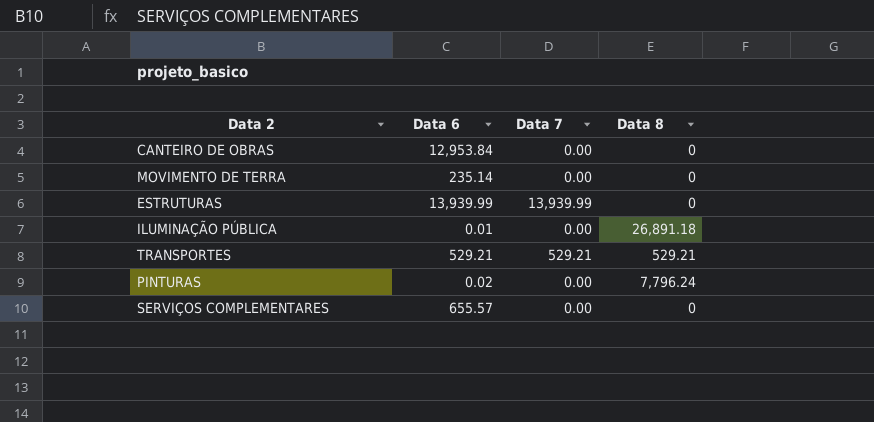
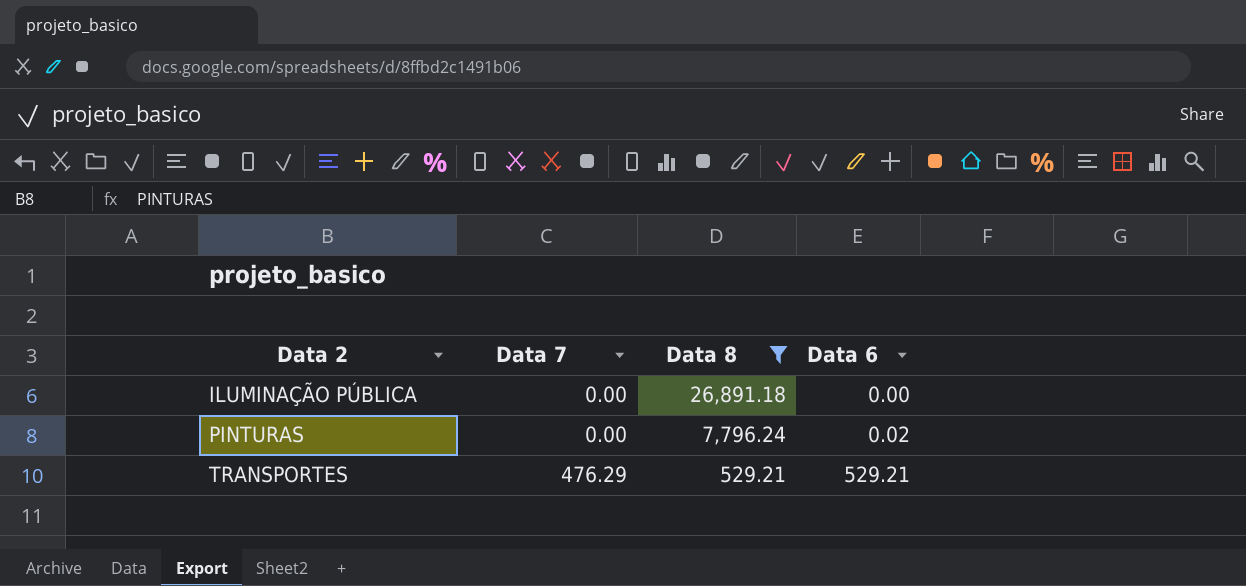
filter: none -> Data 8 != 0
row order: none -> Data 2 ascending
column Data 6 | position: 2 -> 4
ILUMINAÇÃO PÚBLICA | Data 6: 0.01 -> 0.00
TRANSPORTES | Data 7: 529.21 -> 476.29

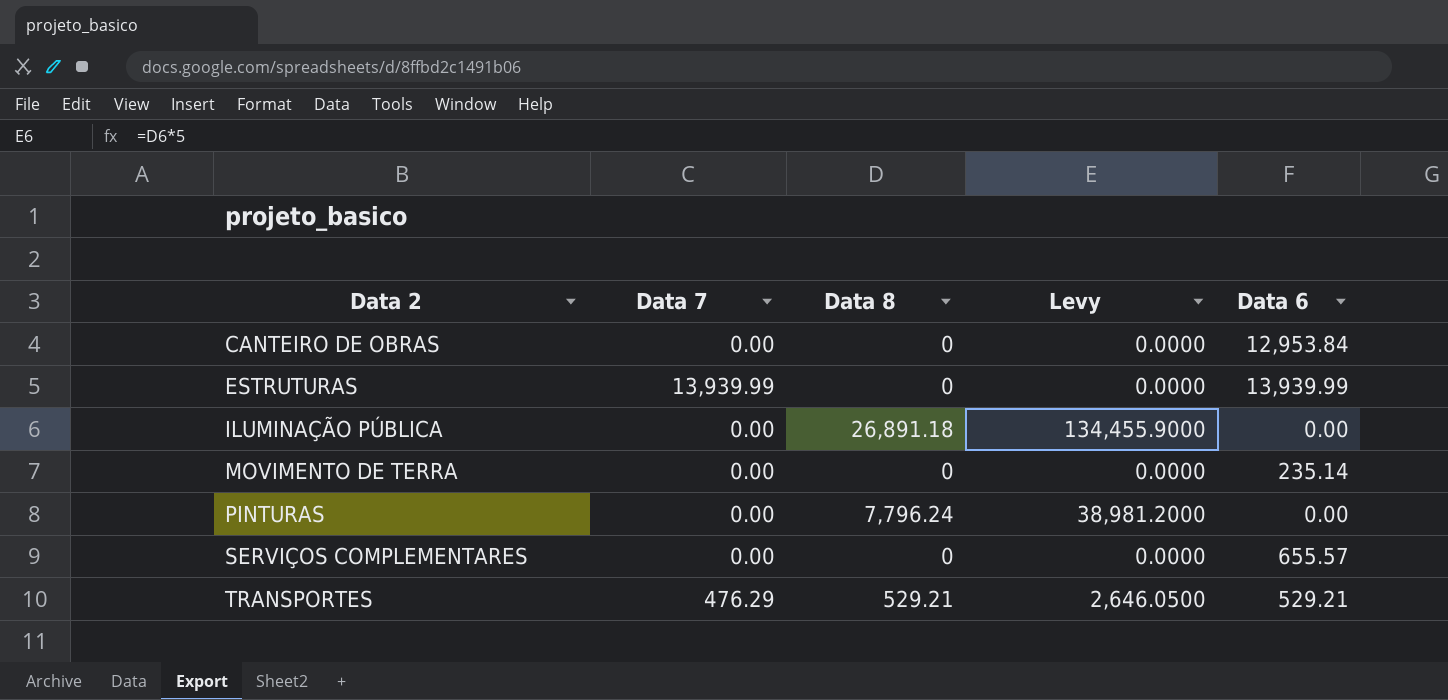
filter: Data 8 != 0 -> none
column Levy | formula: none -> [Data 8] * 5
PINTURAS | Data 6: 0.02 -> 0.00

